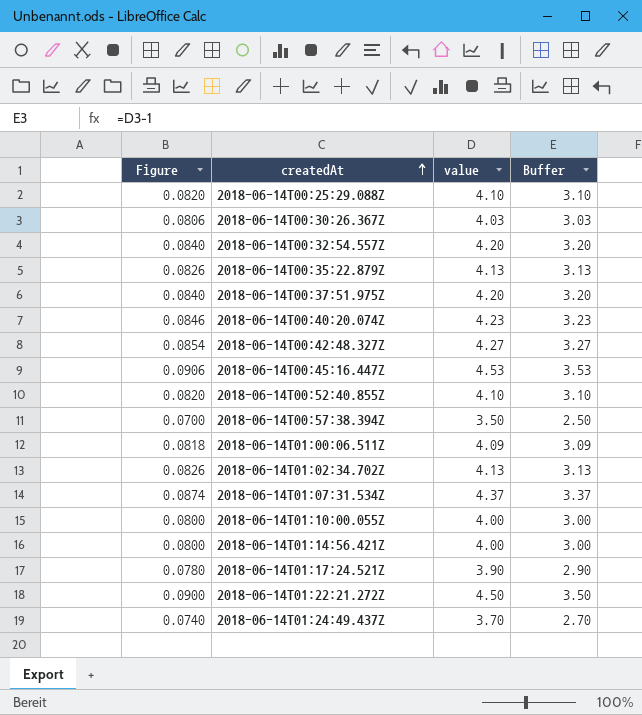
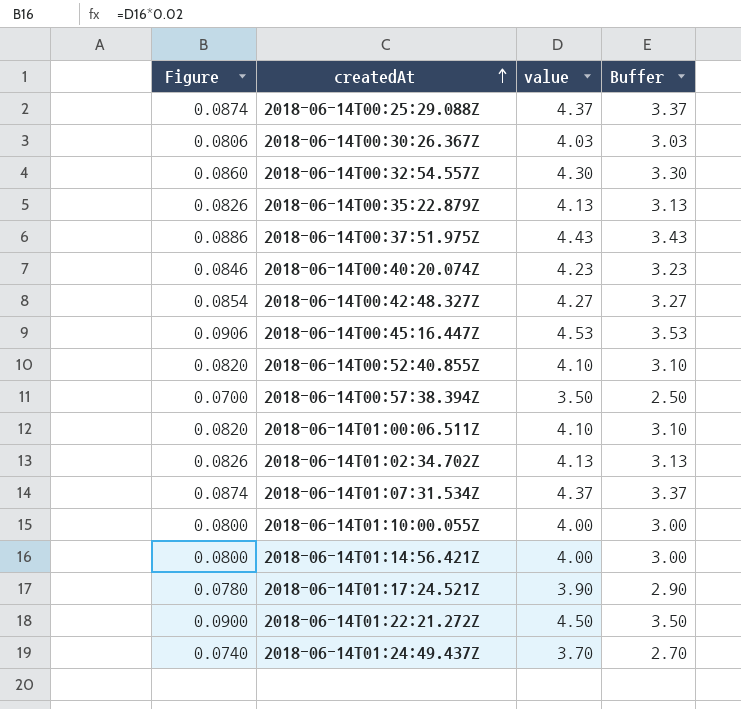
2018-06-14T00:25:29.088Z | Figure: 0.0820 -> 0.0874
2018-06-14T00:25:29.088Z | value: 4.10 -> 4.37
2018-06-14T00:25:29.088Z | Buffer: 3.10 -> 3.37
2018-06-14T00:32:54.557Z | Figure: 0.0840 -> 0.0860
2018-06-14T00:32:54.557Z | value: 4.20 -> 4.30
2018-06-14T00:32:54.557Z | Buffer: 3.20 -> 3.30
2018-06-14T00:37:51.975Z | Figure: 0.0840 -> 0.0886
2018-06-14T00:37:51.975Z | value: 4.20 -> 4.43
2018-06-14T00:37:51.975Z | Buffer: 3.20 -> 3.43
2018-06-14T01:00:06.511Z | Figure: 0.0818 -> 0.0820
2018-06-14T01:00:06.511Z | value: 4.09 -> 4.10
2018-06-14T01:00:06.511Z | Buffer: 3.09 -> 3.10

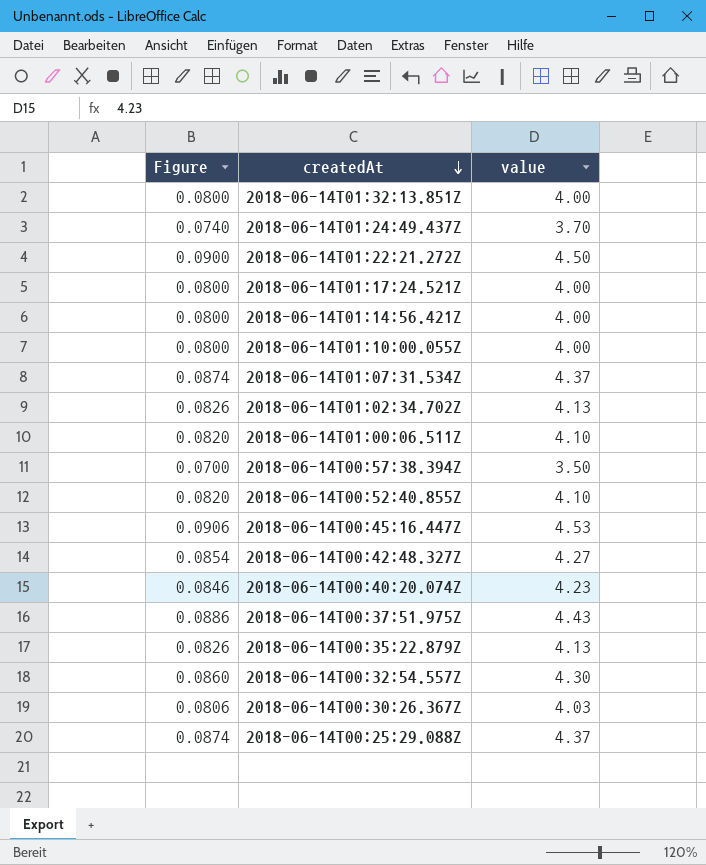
row order: createdAt ascending -> createdAt descending
column Buffer | formula: [value] - 1 -> none
row 2018-06-14T01:32:13.851Z: none -> 0.0800 | 4.00
2018-06-14T01:17:24.521Z | Figure: 0.0780 -> 0.0800
2018-06-14T01:17:24.521Z | value: 3.90 -> 4.00

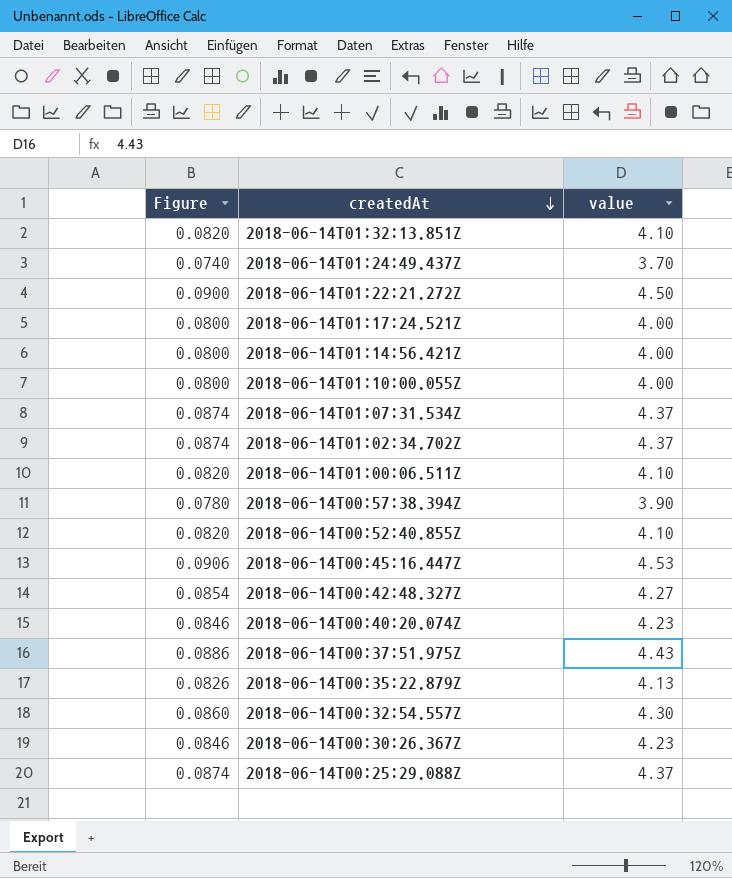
2018-06-14T01:32:13.851Z | Figure: 0.0800 -> 0.0820
2018-06-14T01:32:13.851Z | value: 4.00 -> 4.10
2018-06-14T01:02:34.702Z | Figure: 0.0826 -> 0.0874
2018-06-14T01:02:34.702Z | value: 4.13 -> 4.37
2018-06-14T00:57:38.394Z | Figure: 0.0700 -> 0.0780
2018-06-14T00:57:38.394Z | value: 3.50 -> 3.90
2018-06-14T00:30:26.367Z | Figure: 0.0806 -> 0.0846
2018-06-14T00:30:26.367Z | value: 4.03 -> 4.23

